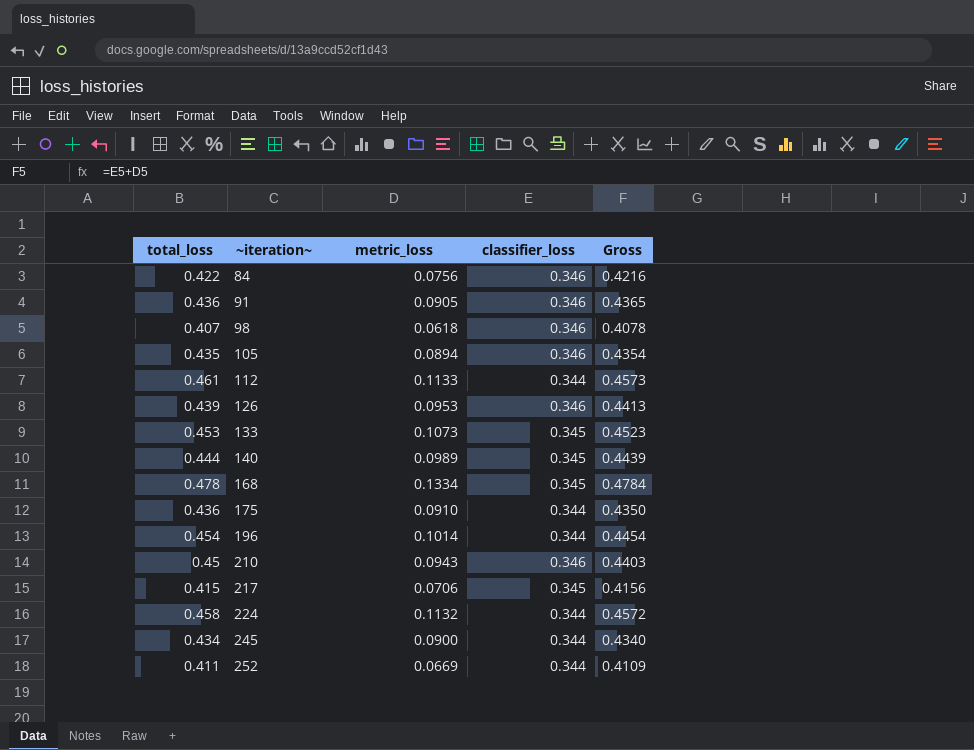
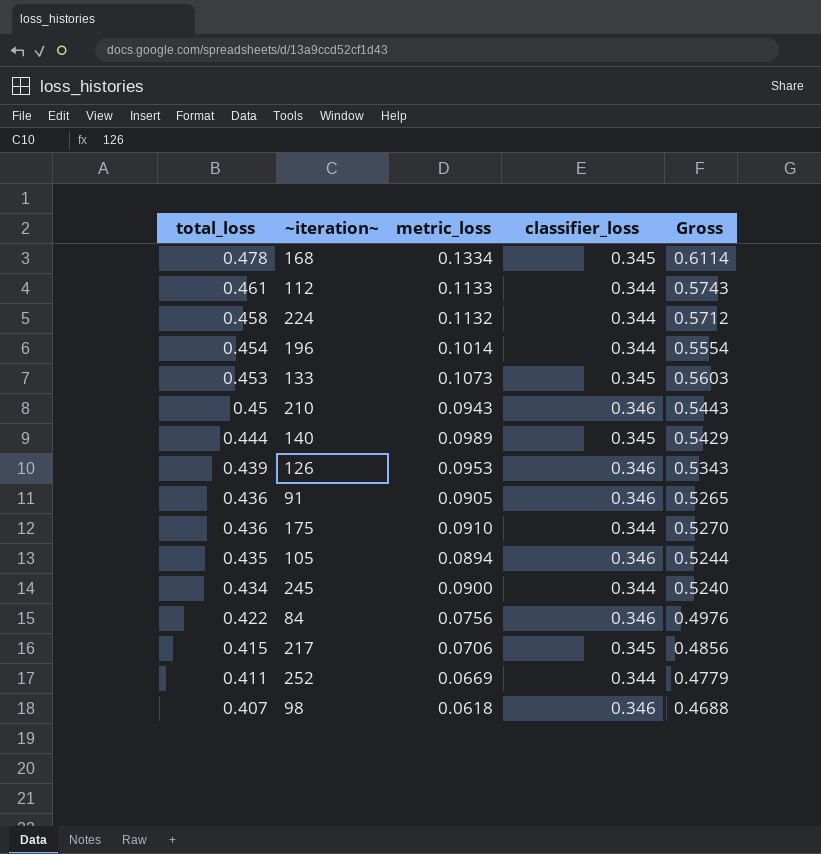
row order: ~iteration~ ascending -> total_loss descending
column Gross | formula: [metric_loss] + [classifier_loss] -> [total_loss] + [metric_loss]

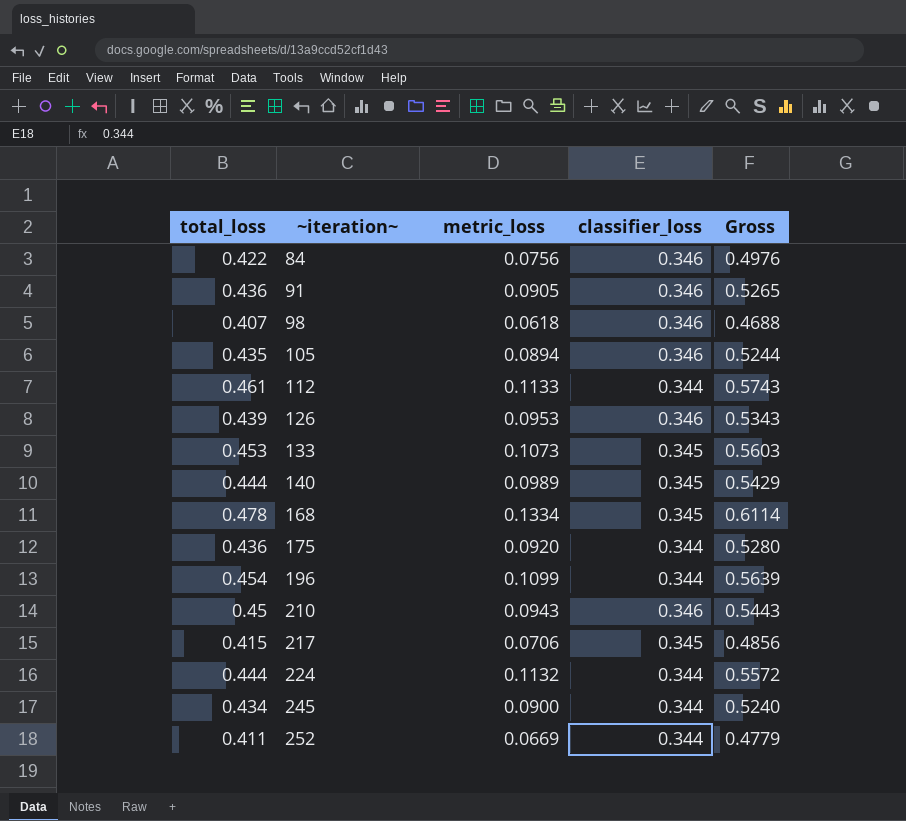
row order: total_loss descending -> ~iteration~ ascending
175 | metric_loss: 0.0910 -> 0.0920
175 | Gross: 0.5270 -> 0.5280
196 | metric_loss: 0.1014 -> 0.1099
196 | Gross: 0.5554 -> 0.5639
224 | total_loss: 0.458 -> 0.444
224 | Gross: 0.5712 -> 0.5572

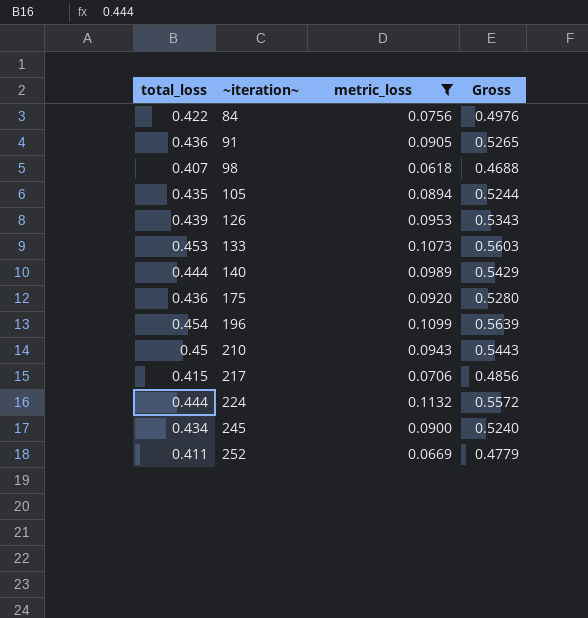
filter: none -> metric_loss <= 0.1132
column classifier_loss | position: 4 -> none

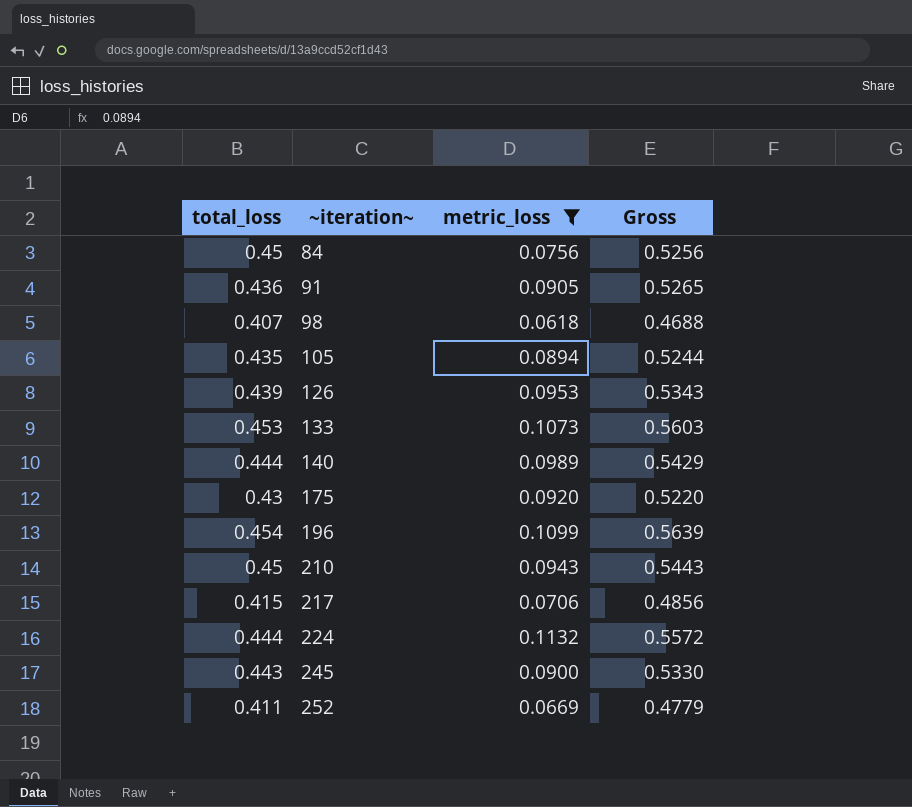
84 | total_loss: 0.422 -> 0.45
84 | Gross: 0.4976 -> 0.5256
175 | total_loss: 0.436 -> 0.43
175 | Gross: 0.5280 -> 0.5220
245 | total_loss: 0.434 -> 0.443
245 | Gross: 0.5240 -> 0.5330

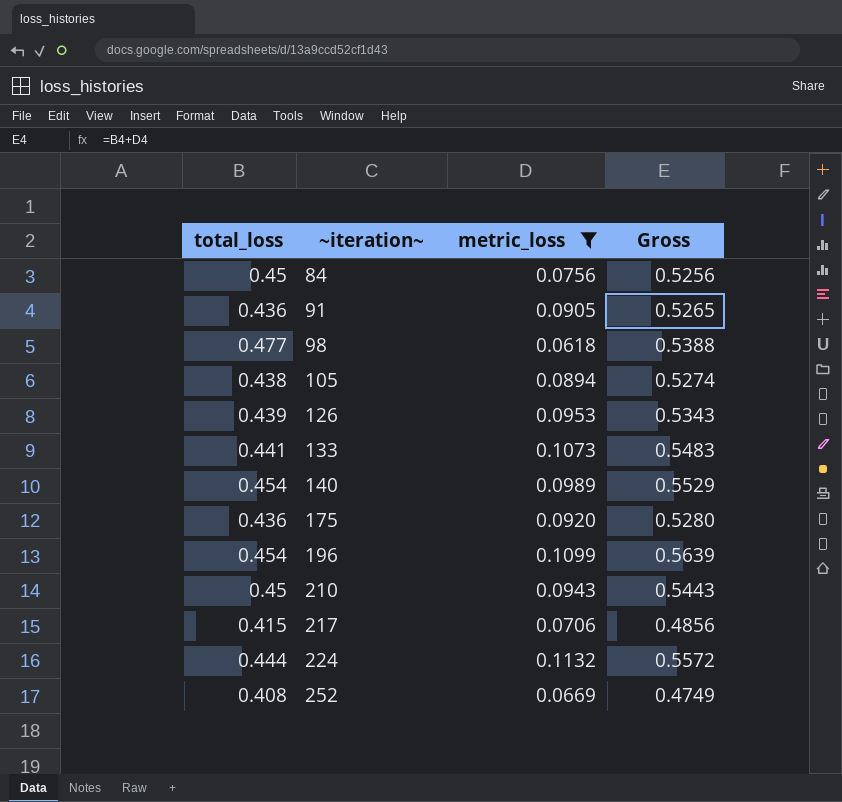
row 245: 0.443 | 0.0900 | 0.5330 -> none
98 | total_loss: 0.407 -> 0.477
98 | Gross: 0.4688 -> 0.5388
105 | total_loss: 0.435 -> 0.438
105 | Gross: 0.5244 -> 0.5274
133 | total_loss: 0.453 -> 0.441
133 | Gross: 0.5603 -> 0.5483
140 | total_loss: 0.444 -> 0.454
140 | Gross: 0.5429 -> 0.5529
175 | total_loss: 0.43 -> 0.436
175 | Gross: 0.5220 -> 0.5280
252 | total_loss: 0.411 -> 0.408
252 | Gross: 0.4779 -> 0.4749

